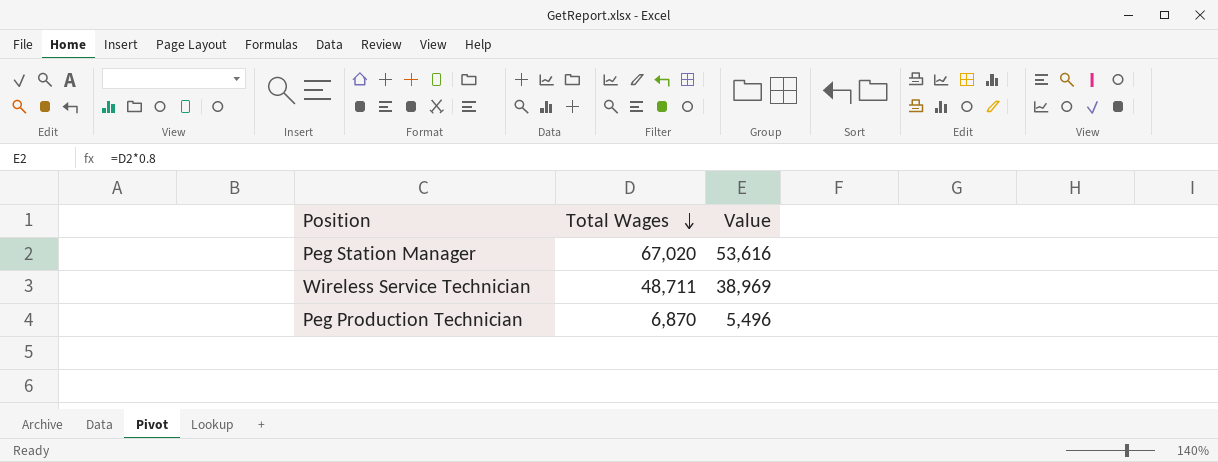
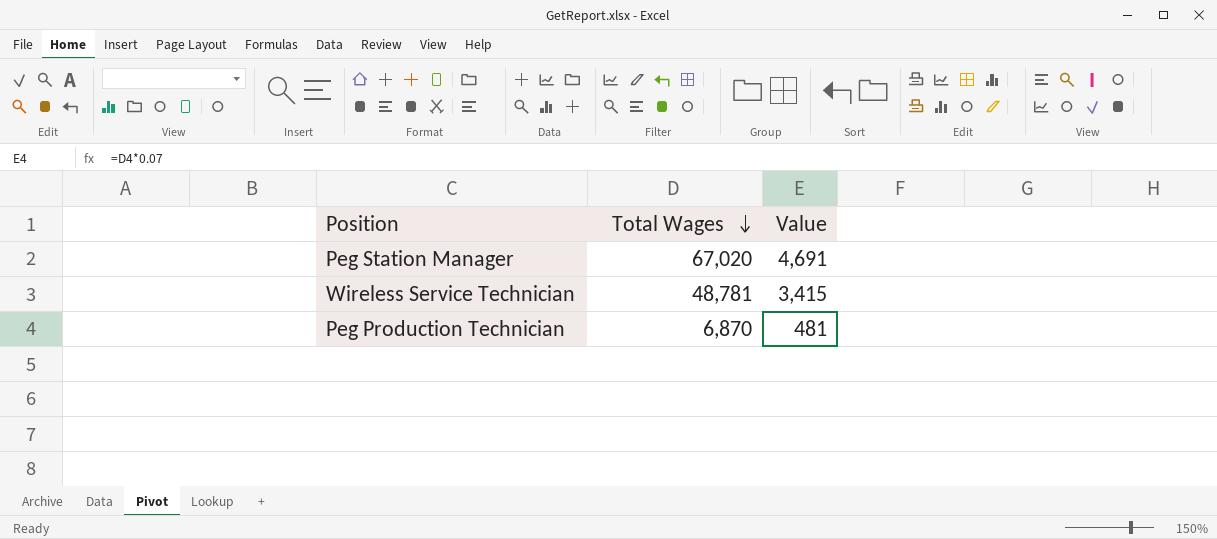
column Value | formula: [Total Wages] * 0.8 -> [Total Wages] * 0.07
Wireless Service Technician | Total Wages: 48,711 -> 48,781

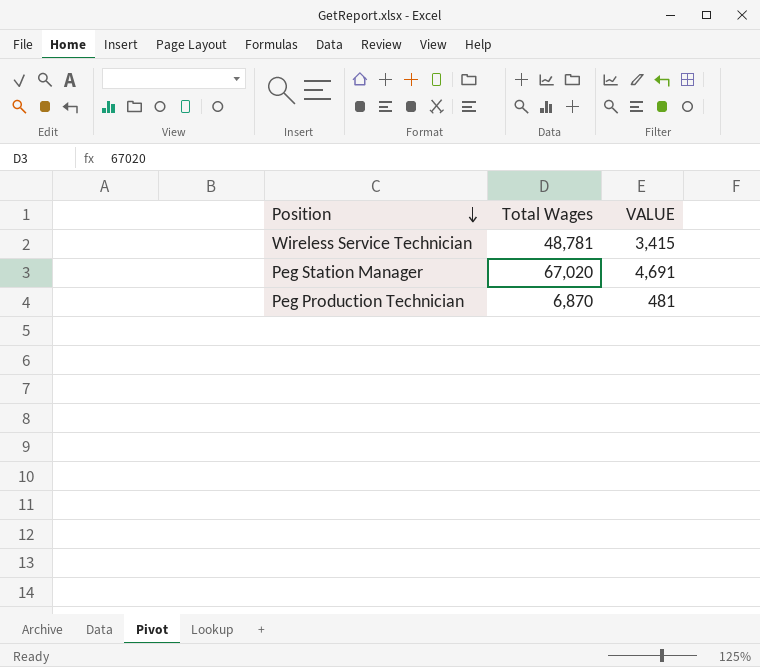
row order: Total Wages descending -> Position descending
column name: Value -> VALUE

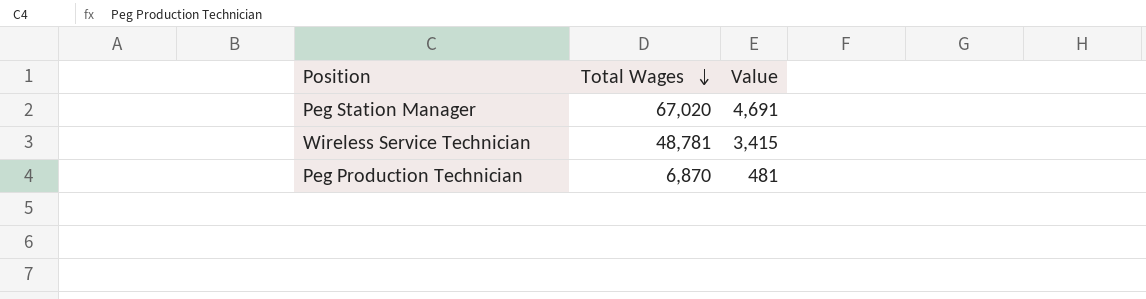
row order: Position descending -> Total Wages descending
column name: VALUE -> Value

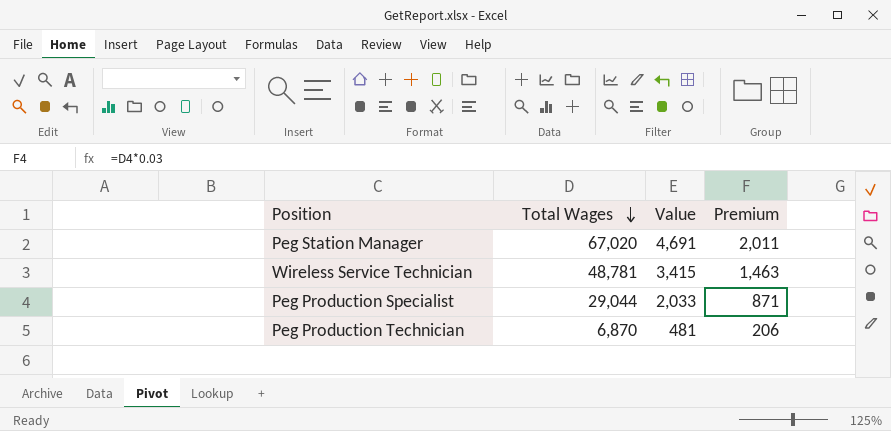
column Premium | formula: none -> [Total Wages] * 0.03
row Peg Production Specialist: none -> 29,044 | 2,033 | 871

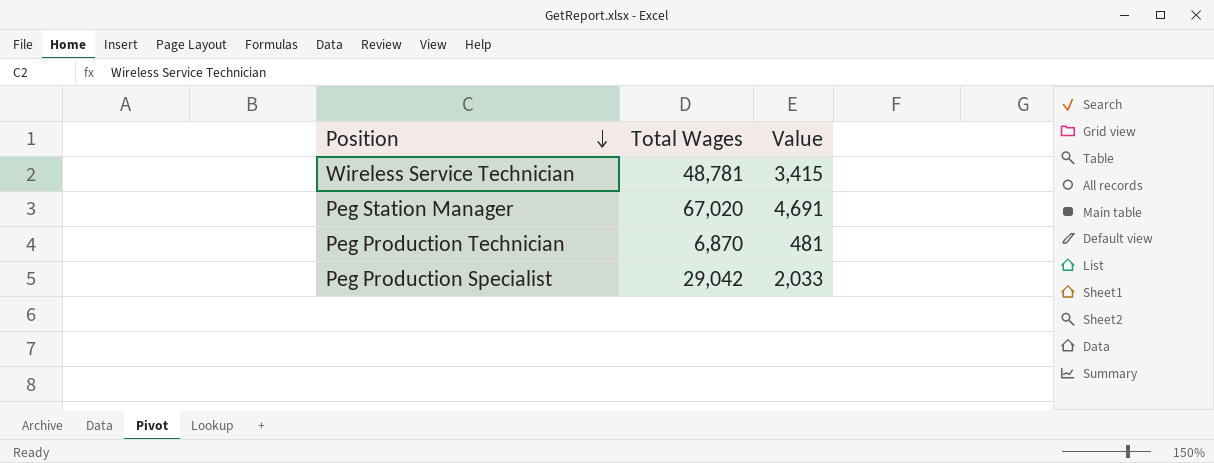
row order: Total Wages descending -> Position descending
column Premium | formula: [Total Wages] * 0.03 -> none
Peg Production Specialist | Total Wages: 29,044 -> 29,042

